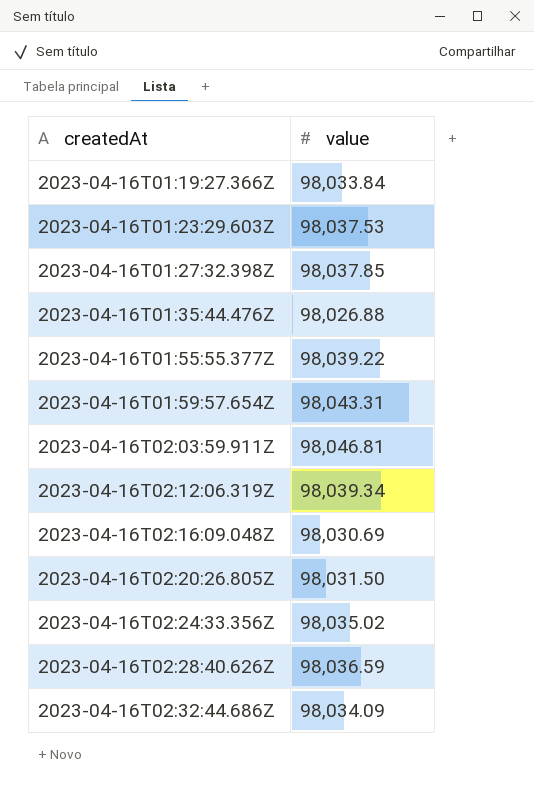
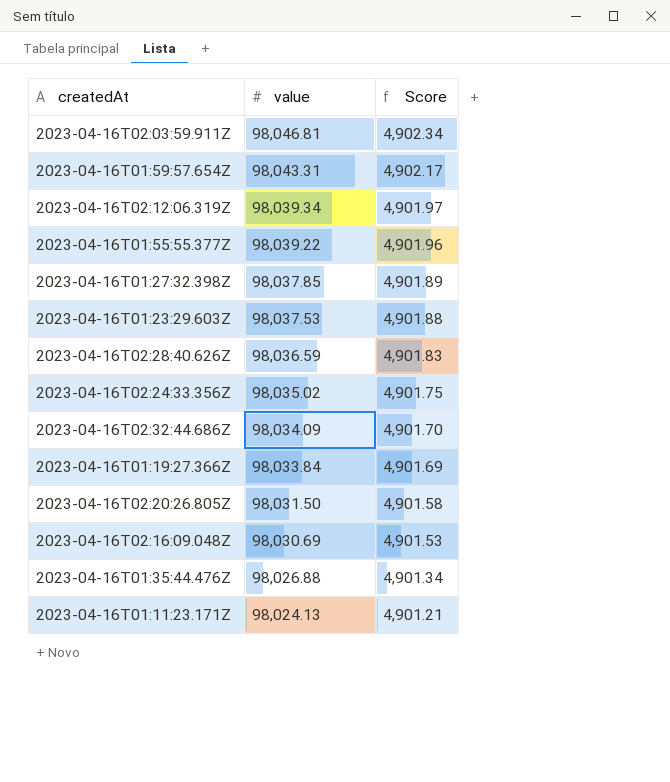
row order: createdAt ascending -> value descending
column Score | formula: none -> [value] * 0.05
row 2023-04-16T01:11:23.171Z: none -> 98,024.13 | 4,901.21

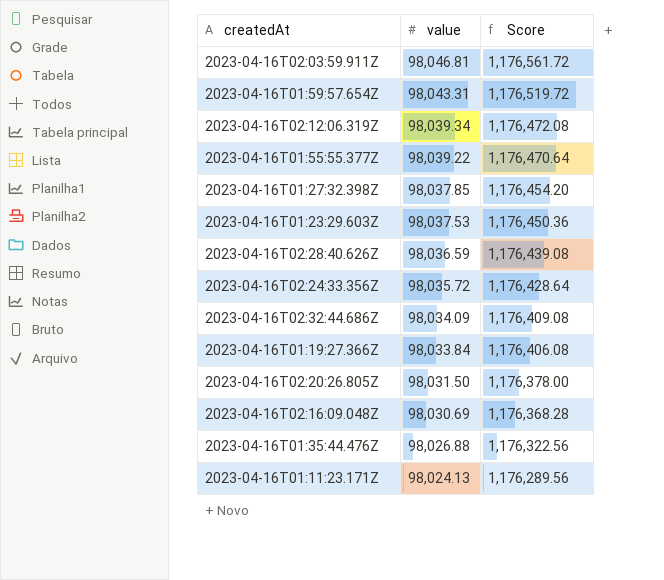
column Score | formula: [value] * 0.05 -> [value] * 12
2023-04-16T02:24:33.356Z | value: 98,035.02 -> 98,035.72

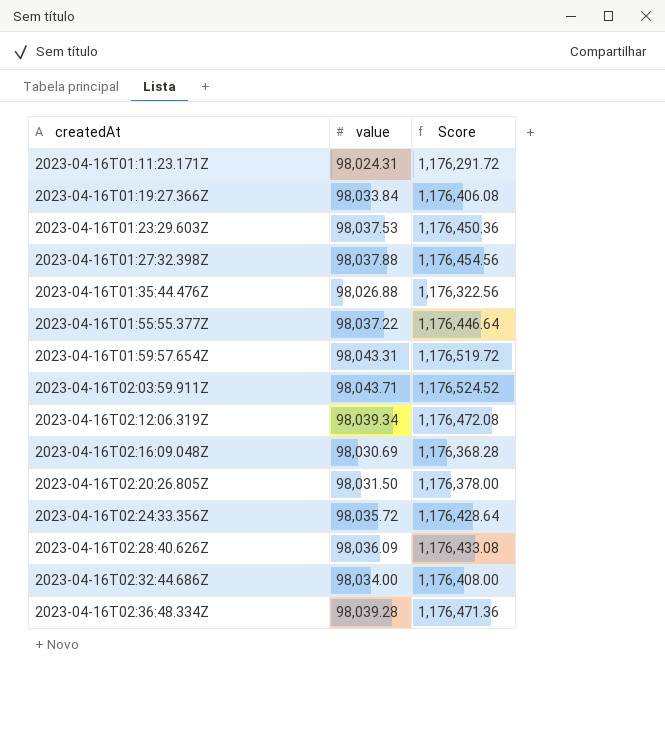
row order: value descending -> createdAt ascending
2023-04-16T01:11:23.171Z | value: 98,024.13 -> 98,024.31
2023-04-16T01:11:23.171Z | Score: 1,176,289.56 -> 1,176,291.72
2023-04-16T01:27:32.398Z | value: 98,037.85 -> 98,037.88
2023-04-16T01:27:32.398Z | Score: 1,176,454.20 -> 1,176,454.56
2023-04-16T01:55:55.377Z | value: 98,039.22 -> 98,037.22
2023-04-16T01:55:55.377Z | Score: 1,176,470.64 -> 1,176,446.64
2023-04-16T02:03:59.911Z | value: 98,046.81 -> 98,043.71
2023-04-16T02:03:59.911Z | Score: 1,176,561.72 -> 1,176,524.52
2023-04-16T02:28:40.626Z | value: 98,036.59 -> 98,036.09
2023-04-16T02:28:40.626Z | Score: 1,176,439.08 -> 1,176,433.08
2023-04-16T02:32:44.686Z | value: 98,034.09 -> 98,034.00
2023-04-16T02:32:44.686Z | Score: 1,176,409.08 -> 1,176,408.00
row 2023-04-16T02:36:48.334Z: none -> 98,039.28 | 1,176,471.36

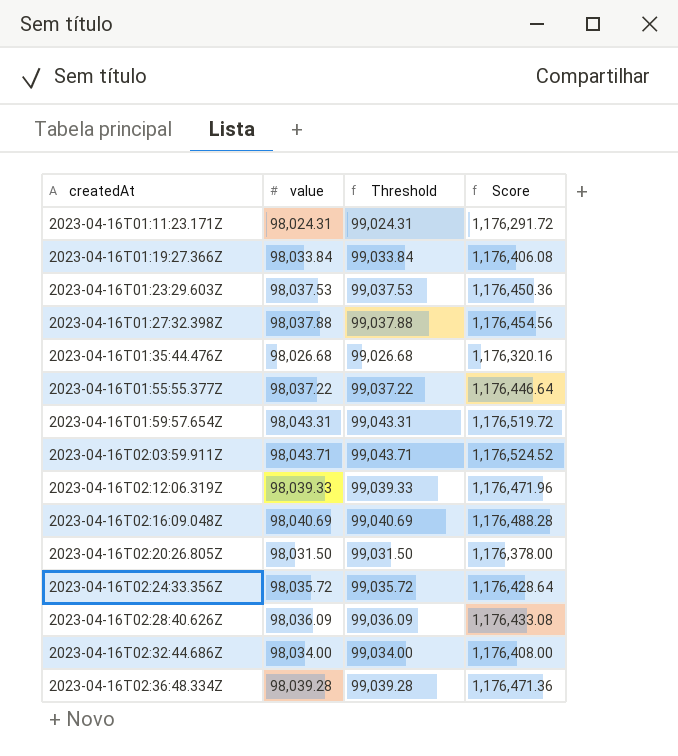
column Threshold | formula: none -> [value] + 1000
2023-04-16T01:35:44.476Z | value: 98,026.88 -> 98,026.68
2023-04-16T01:35:44.476Z | Score: 1,176,322.56 -> 1,176,320.16
2023-04-16T02:12:06.319Z | value: 98,039.34 -> 98,039.33
2023-04-16T02:12:06.319Z | Score: 1,176,472.08 -> 1,176,471.96
2023-04-16T02:16:09.048Z | value: 98,030.69 -> 98,040.69
2023-04-16T02:16:09.048Z | Score: 1,176,368.28 -> 1,176,488.28

